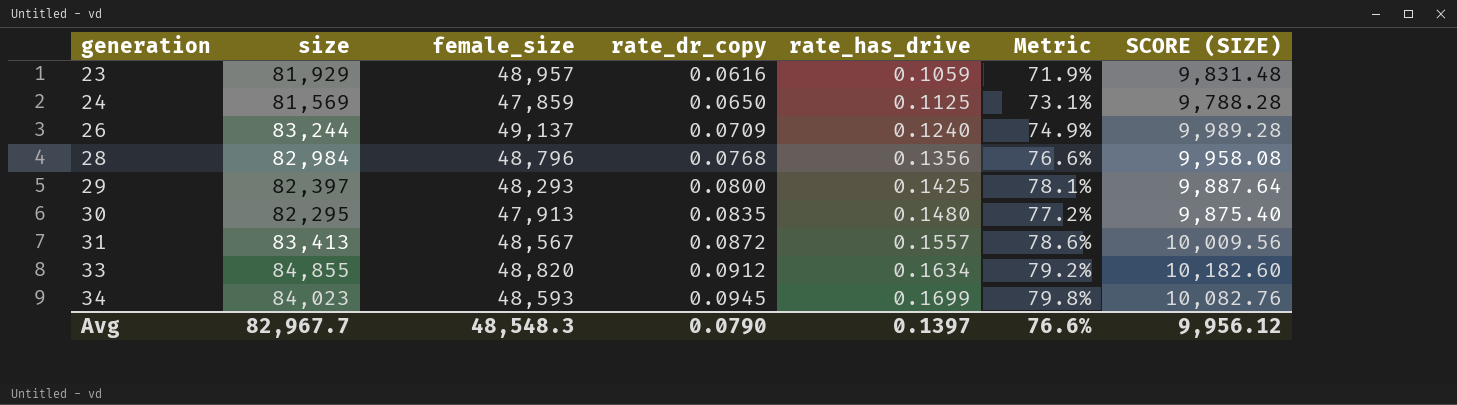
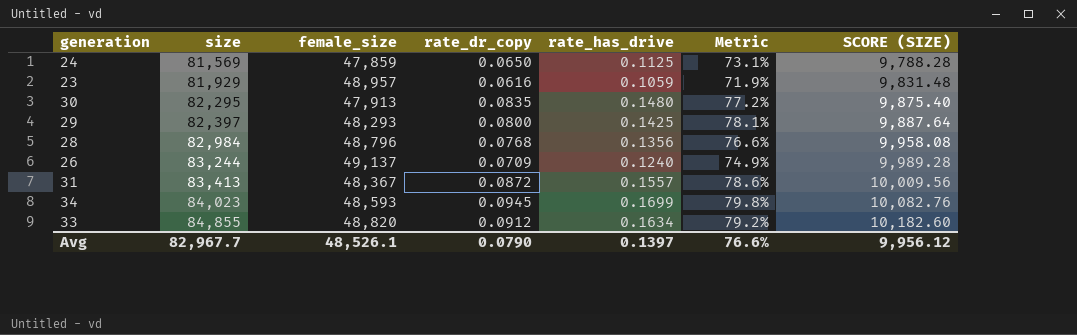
row order: generation ascending -> size ascending
31 | female_size: 48,567 -> 48,367
Avg | female_size: 48,548.3 -> 48,526.1

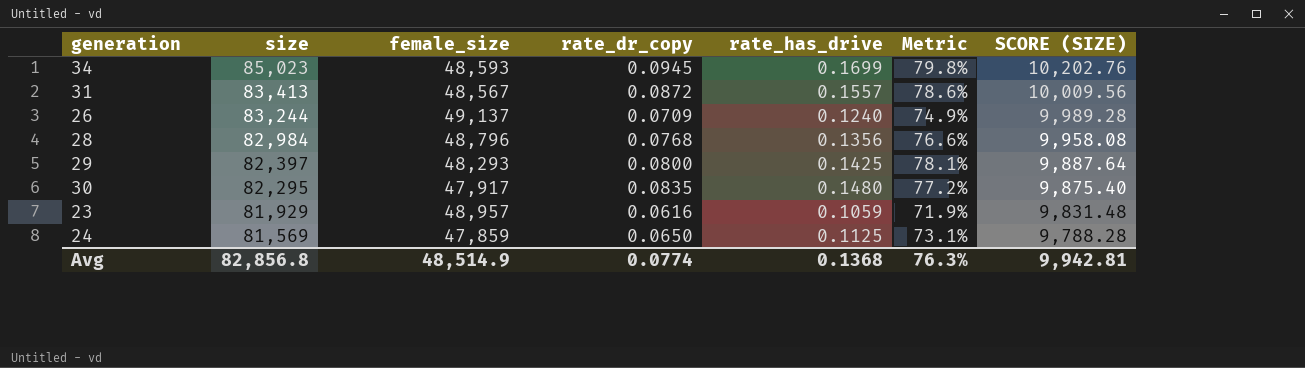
row order: size ascending -> size descending
row 33: 84,855 | 48,820 | 0.0912 | 0.1634 | 79.2% | 10,182.60 -> none
34 | size: 84,023 -> 85,023
34 | SCORE (SIZE): 10,082.76 -> 10,202.76
31 | female_size: 48,367 -> 48,567
30 | female_size: 47,913 -> 47,917
Avg | size: 82,967.7 -> 82,856.8
Avg | female_size: 48,526.1 -> 48,514.9
Avg | rate_dr_copy: 0.0790 -> 0.0774
Avg | rate_has_drive: 0.1397 -> 0.1368
Avg | Metric: 76.6% -> 76.3%
Avg | SCORE (SIZE): 9,956.12 -> 9,942.81

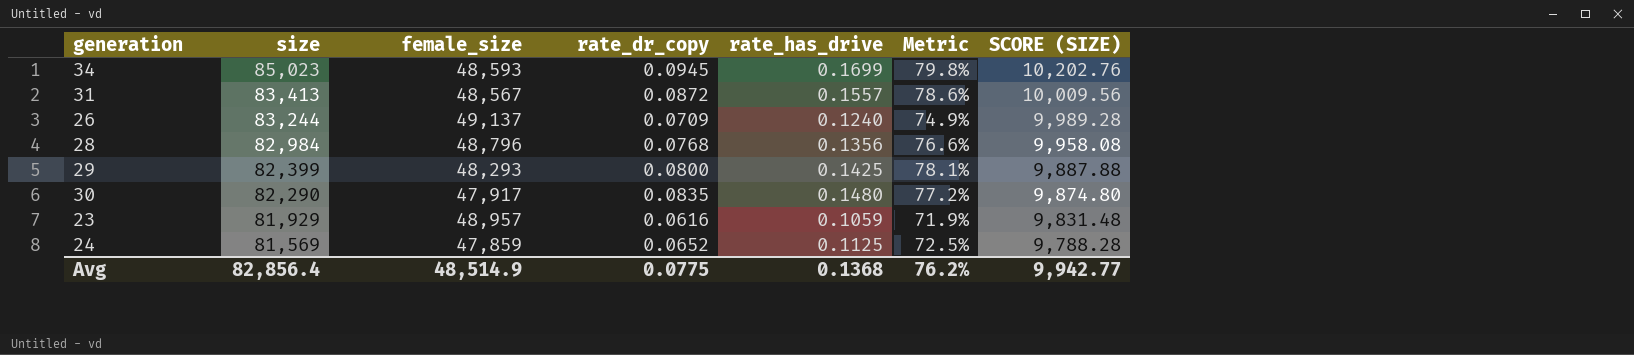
29 | size: 82,397 -> 82,399
29 | SCORE (SIZE): 9,887.64 -> 9,887.88
30 | size: 82,295 -> 82,290
30 | SCORE (SIZE): 9,875.40 -> 9,874.80
24 | rate_dr_copy: 0.0650 -> 0.0652
24 | Metric: 73.1% -> 72.5%
Avg | size: 82,856.8 -> 82,856.4
Avg | rate_dr_copy: 0.0774 -> 0.0775
Avg | Metric: 76.3% -> 76.2%
Avg | SCORE (SIZE): 9,942.81 -> 9,942.77

